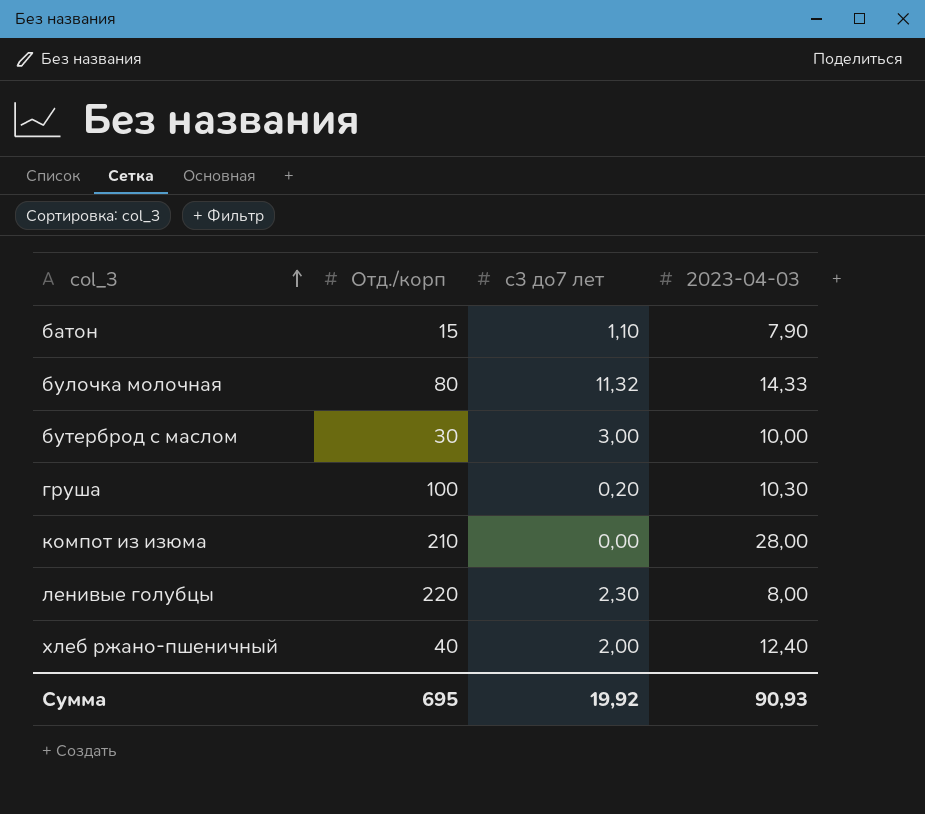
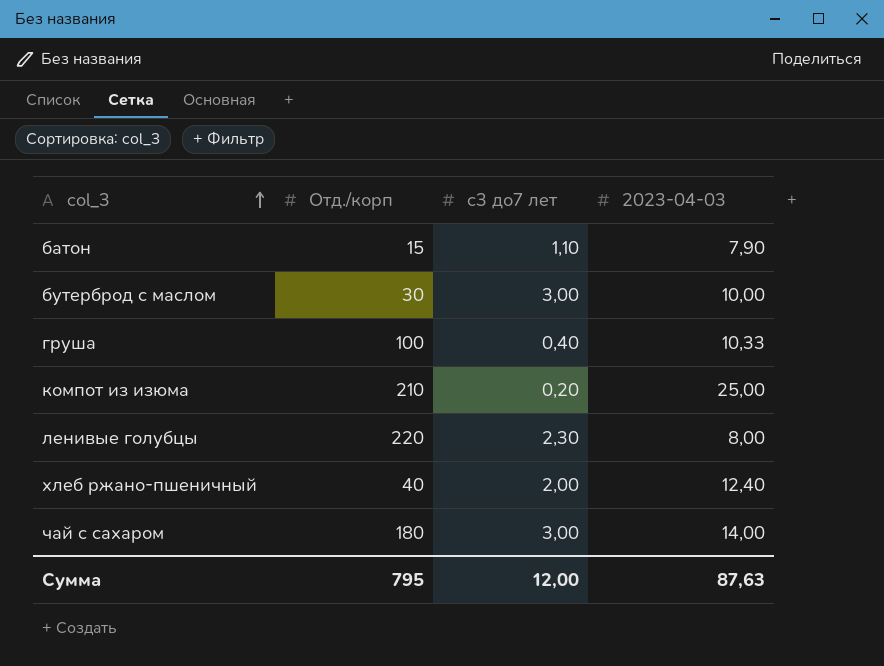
row булочка молочная: 80 | 11,32 | 14,33 -> none
груша | с3 до7 лет: 0,20 -> 0,40
груша | 2023-04-03: 10,30 -> 10,33
компот из изюма | с3 до7 лет: 0,00 -> 0,20
компот из изюма | 2023-04-03: 28,00 -> 25,00
row чай с сахаром: none -> 180 | 3,00 | 14,00
Сумма | Отд./корп: 695 -> 795
Сумма | с3 до7 лет: 19,92 -> 12,00
Сумма | 2023-04-03: 90,93 -> 87,63

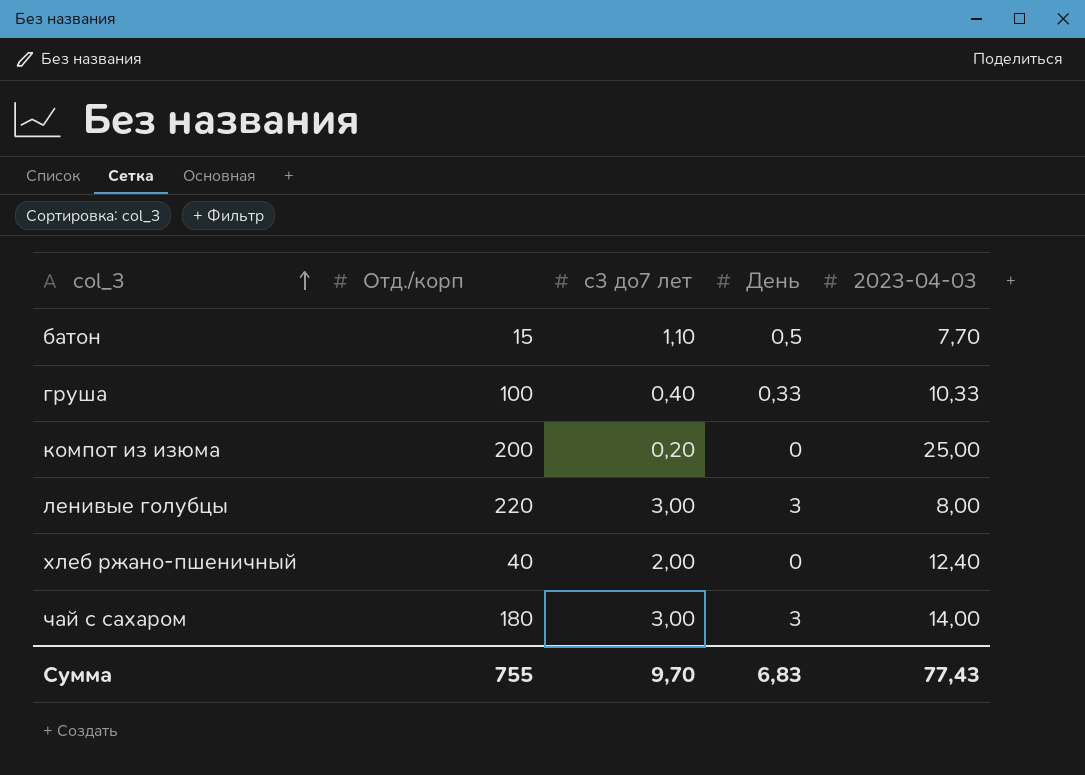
column День | position: none -> 4
row бутерброд с маслом: 30 | 3,00 | 10,00 -> none
батон | 2023-04-03: 7,90 -> 7,70
компот из изюма | Отд./корп: 210 -> 200
ленивые голубцы | с3 до7 лет: 2,30 -> 3,00
Сумма | Отд./корп: 795 -> 755
Сумма | с3 до7 лет: 12,00 -> 9,70
Сумма | 2023-04-03: 87,63 -> 77,43

